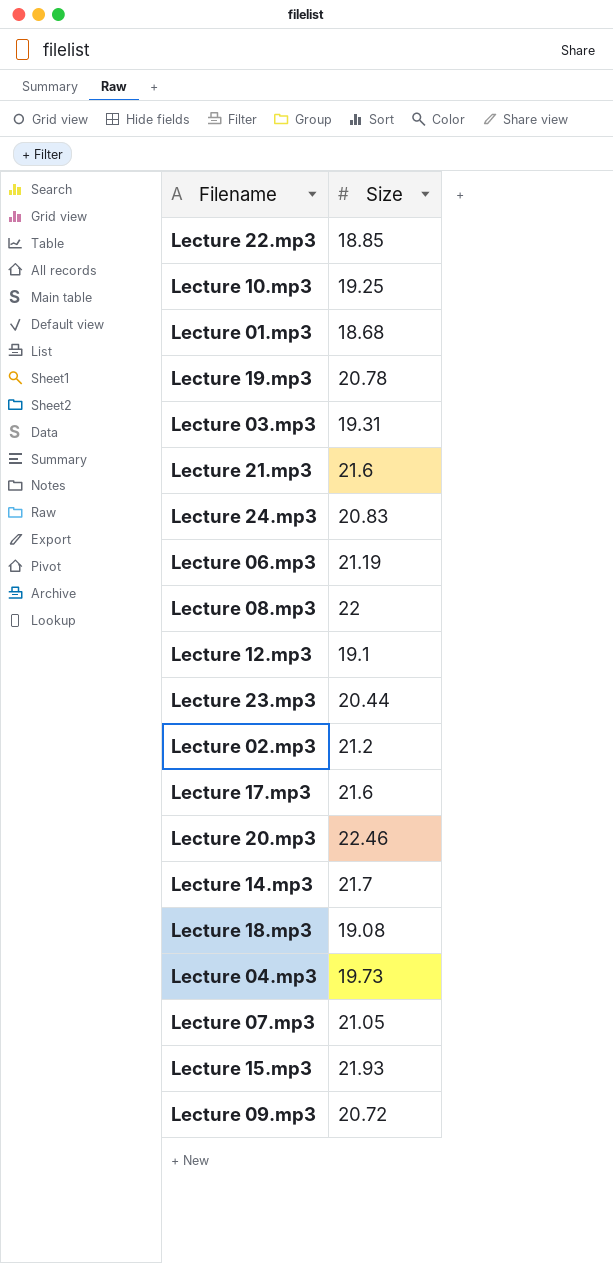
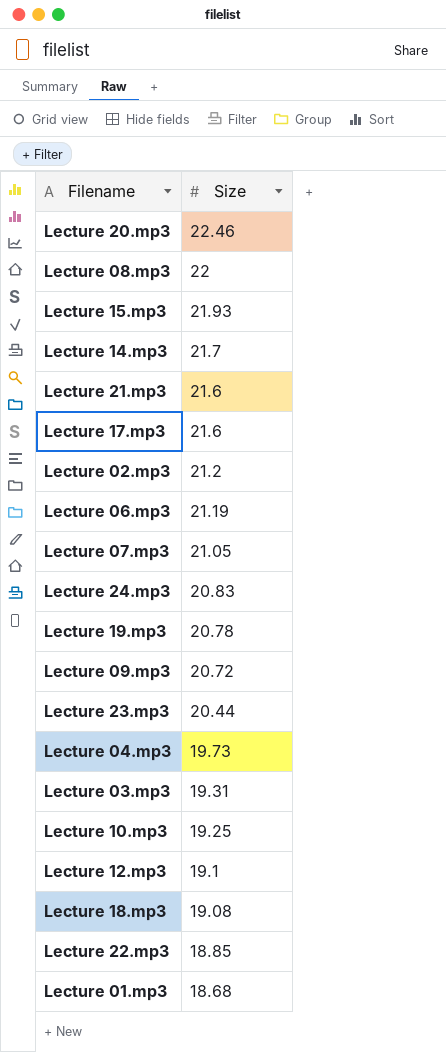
row order: none -> Size descending

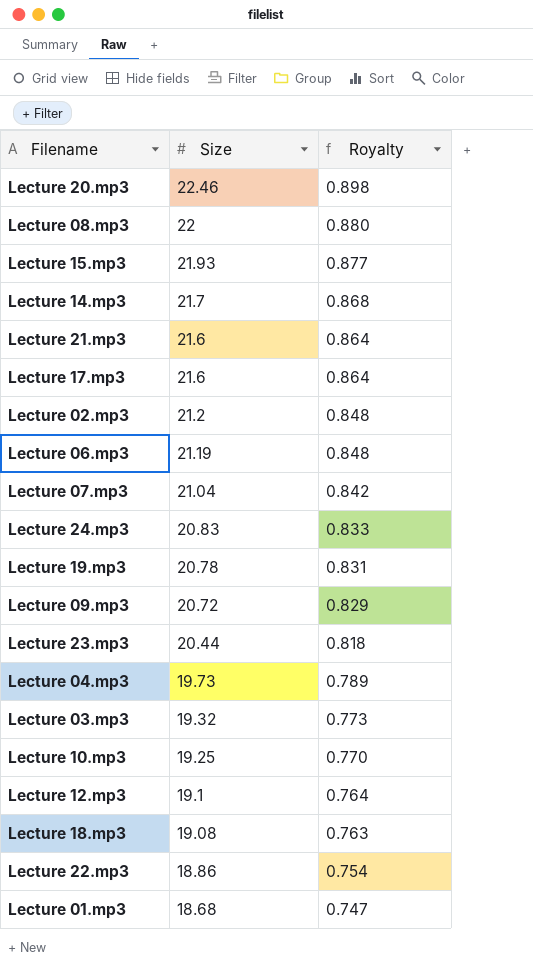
column Royalty | formula: none -> [Size] * 0.04
Lecture 07.mp3 | Size: 21.05 -> 21.04
Lecture 03.mp3 | Size: 19.31 -> 19.32
Lecture 22.mp3 | Size: 18.85 -> 18.86

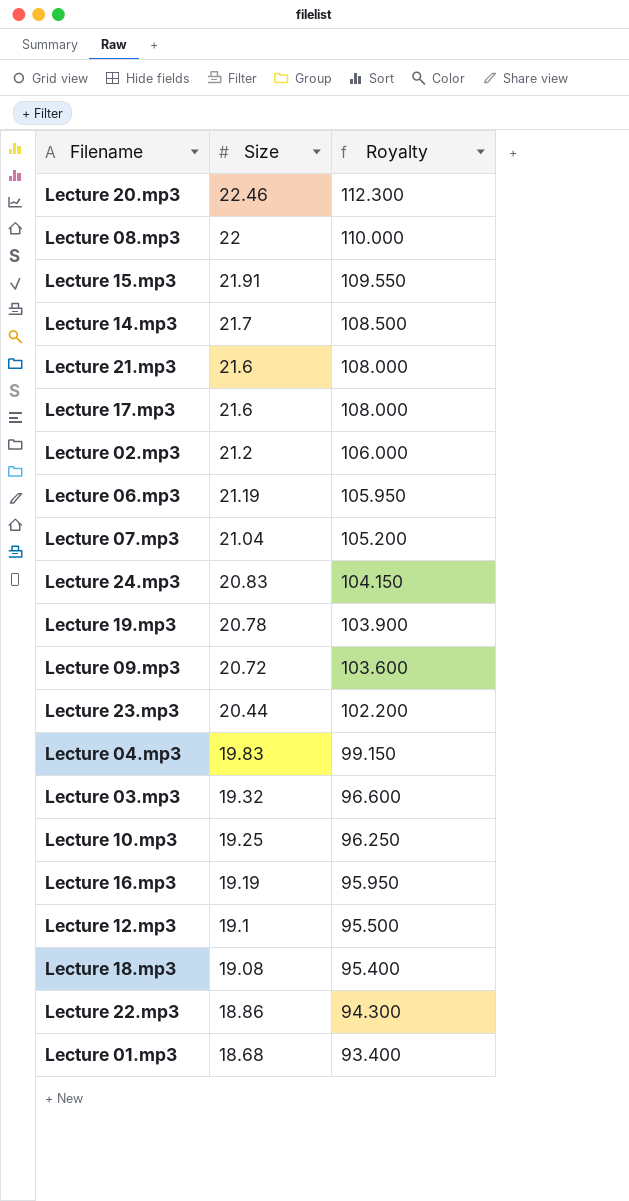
column Royalty | formula: [Size] * 0.04 -> [Size] * 5
Lecture 15.mp3 | Size: 21.93 -> 21.91
Lecture 04.mp3 | Size: 19.73 -> 19.83
row Lecture 16.mp3: none -> 19.19 | 95.950

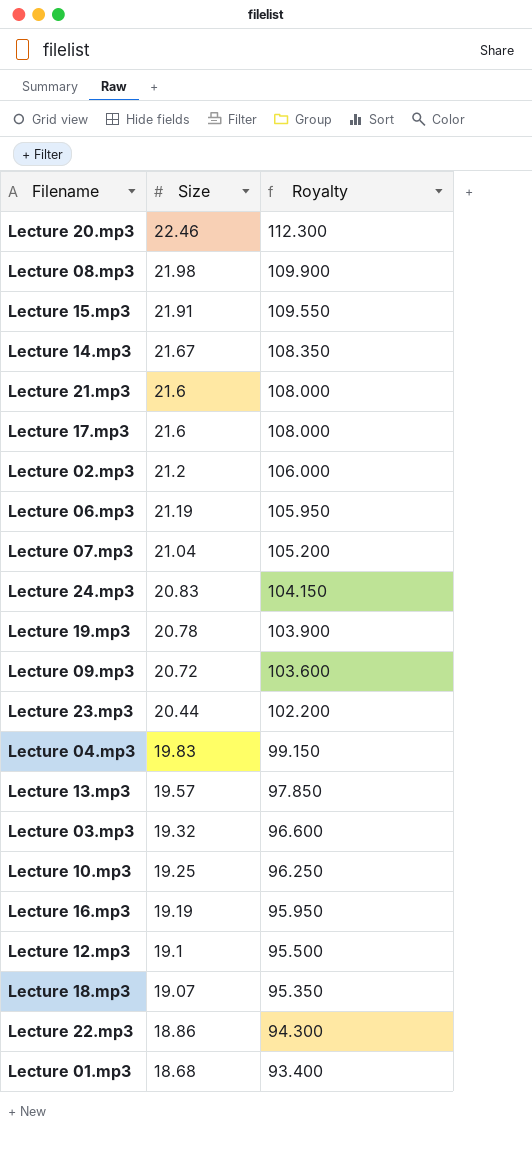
Lecture 08.mp3 | Size: 22 -> 21.98
Lecture 08.mp3 | Royalty: 110.000 -> 109.900
Lecture 14.mp3 | Size: 21.7 -> 21.67
Lecture 14.mp3 | Royalty: 108.500 -> 108.350
row Lecture 13.mp3: none -> 19.57 | 97.850
Lecture 18.mp3 | Size: 19.08 -> 19.07
Lecture 18.mp3 | Royalty: 95.400 -> 95.350

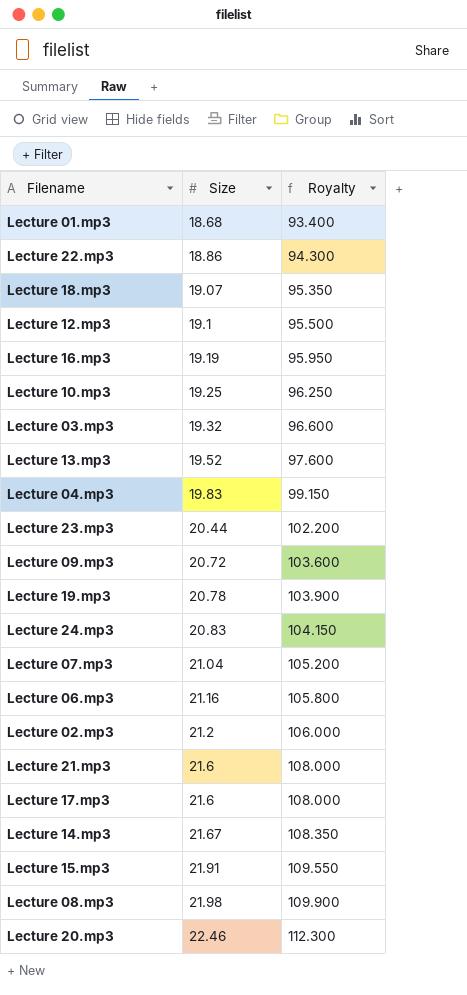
row order: Size descending -> Size ascending
Lecture 13.mp3 | Size: 19.57 -> 19.52
Lecture 13.mp3 | Royalty: 97.850 -> 97.600
Lecture 06.mp3 | Size: 21.19 -> 21.16
Lecture 06.mp3 | Royalty: 105.950 -> 105.800

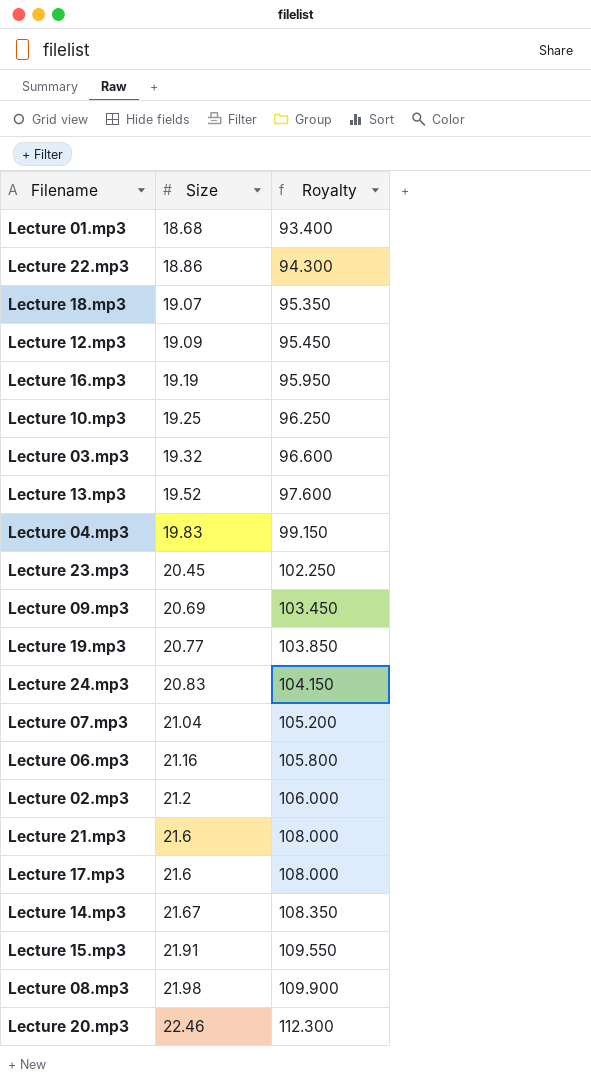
Lecture 12.mp3 | Size: 19.1 -> 19.09
Lecture 12.mp3 | Royalty: 95.500 -> 95.450
Lecture 23.mp3 | Size: 20.44 -> 20.45
Lecture 23.mp3 | Royalty: 102.200 -> 102.250
Lecture 09.mp3 | Size: 20.72 -> 20.69
Lecture 09.mp3 | Royalty: 103.600 -> 103.450
Lecture 19.mp3 | Size: 20.78 -> 20.77
Lecture 19.mp3 | Royalty: 103.900 -> 103.850

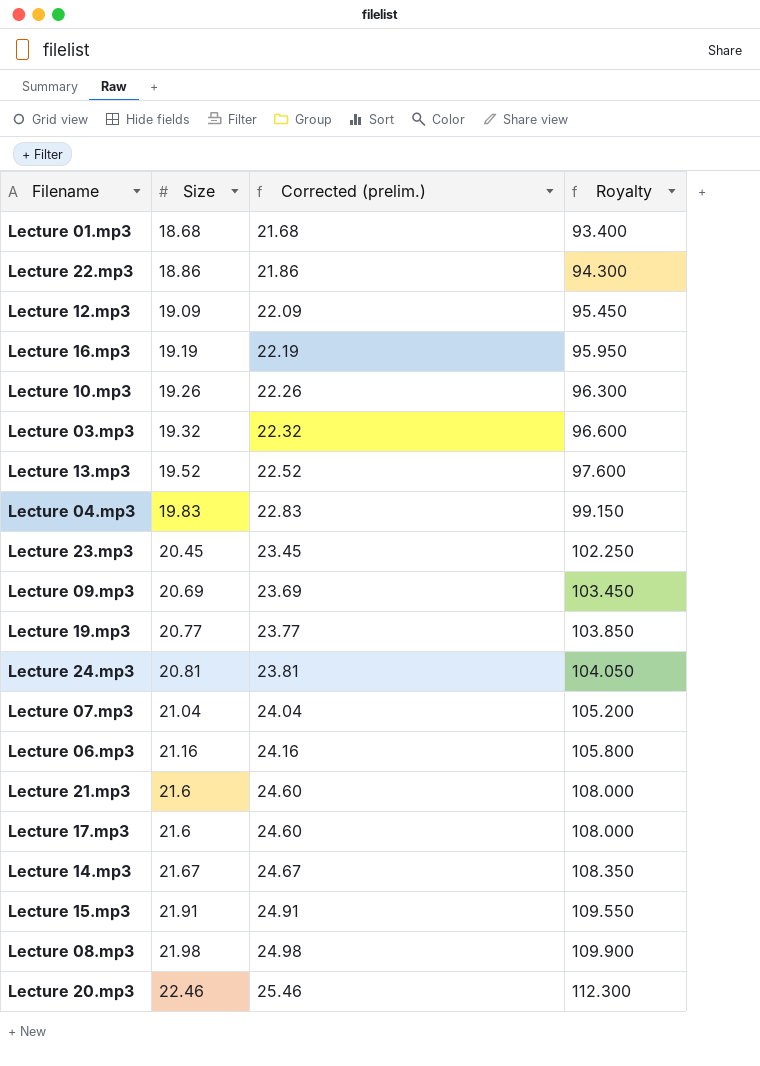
column Corrected (prelim.) | formula: none -> [Size] + 3
row Lecture 18.mp3: 19.07 | 95.350 -> none
row Lecture 02.mp3: 21.2 | 106.000 -> none
Lecture 10.mp3 | Size: 19.25 -> 19.26
Lecture 10.mp3 | Royalty: 96.250 -> 96.300
Lecture 24.mp3 | Size: 20.83 -> 20.81
Lecture 24.mp3 | Royalty: 104.150 -> 104.050

